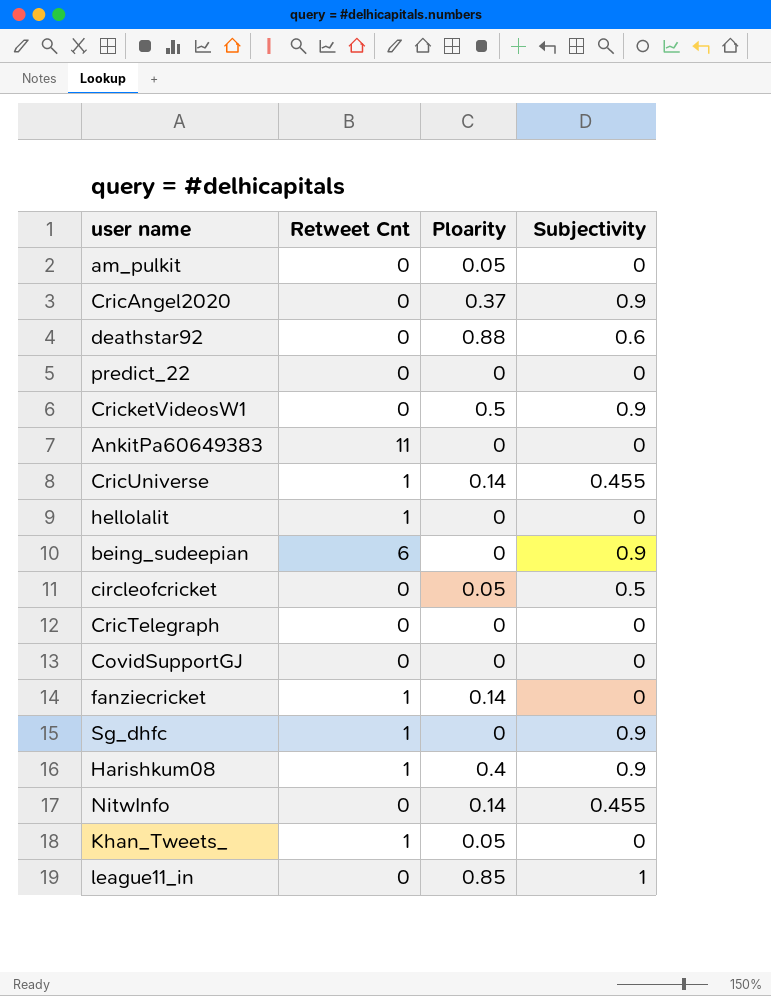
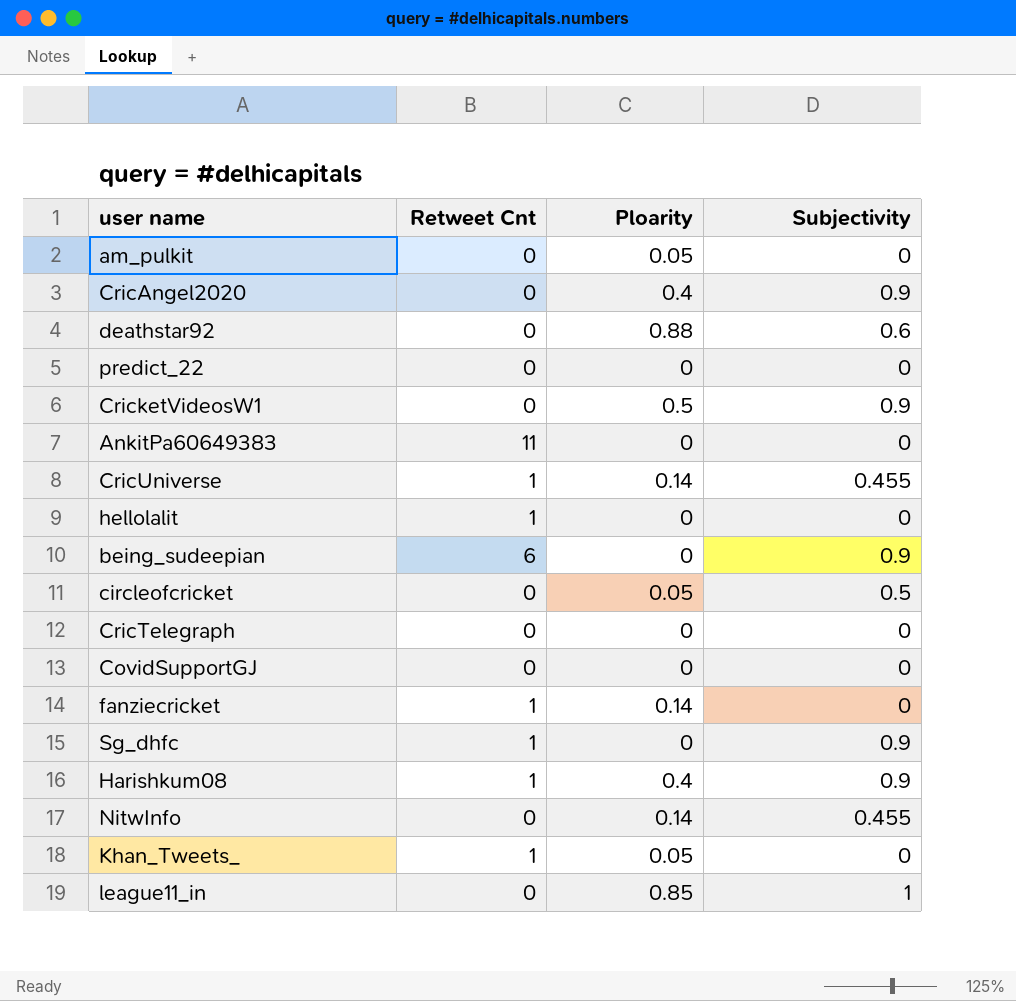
CricAngel2020 | Ploarity: 0.37 -> 0.4

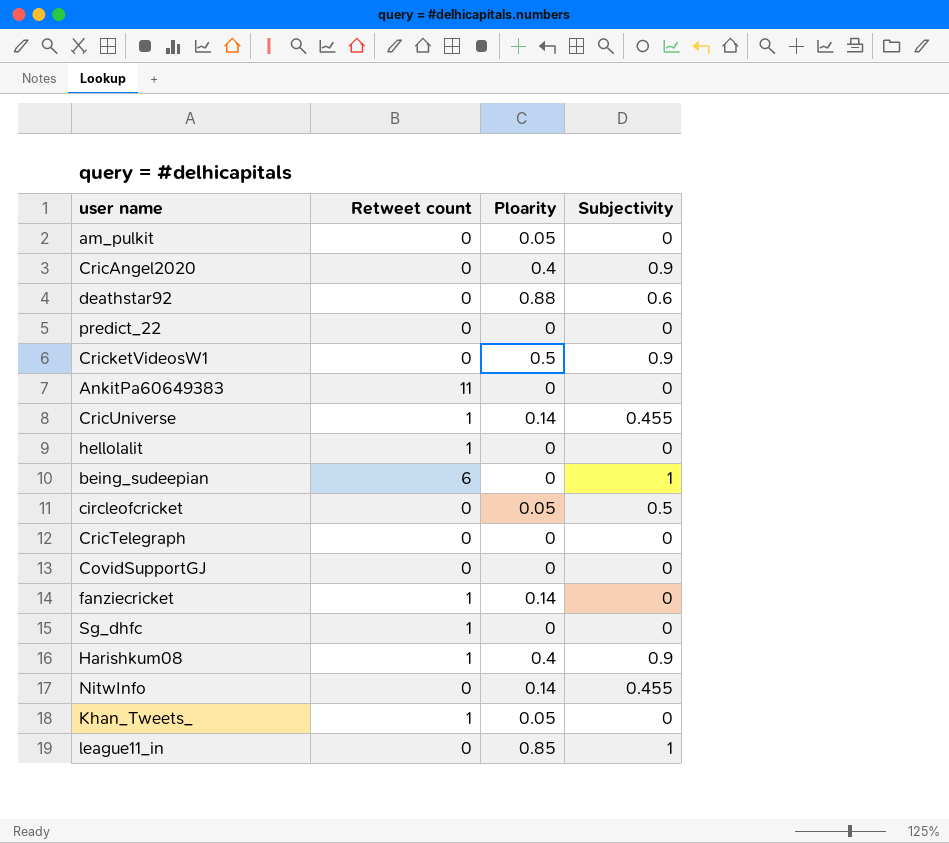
column name: Retweet Cnt -> Retweet count
being_sudeepian | Subjectivity: 0.9 -> 1
Sg_dhfc | Subjectivity: 0.9 -> 0

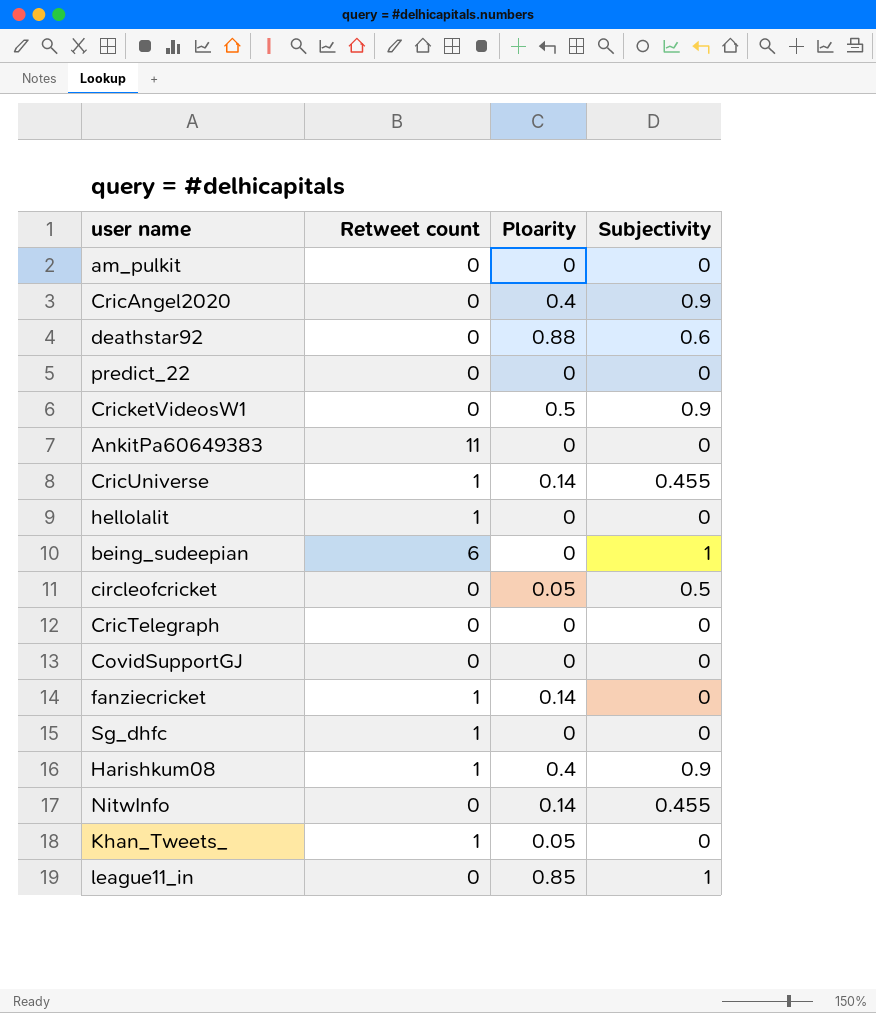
am_pulkit | Ploarity: 0.05 -> 0

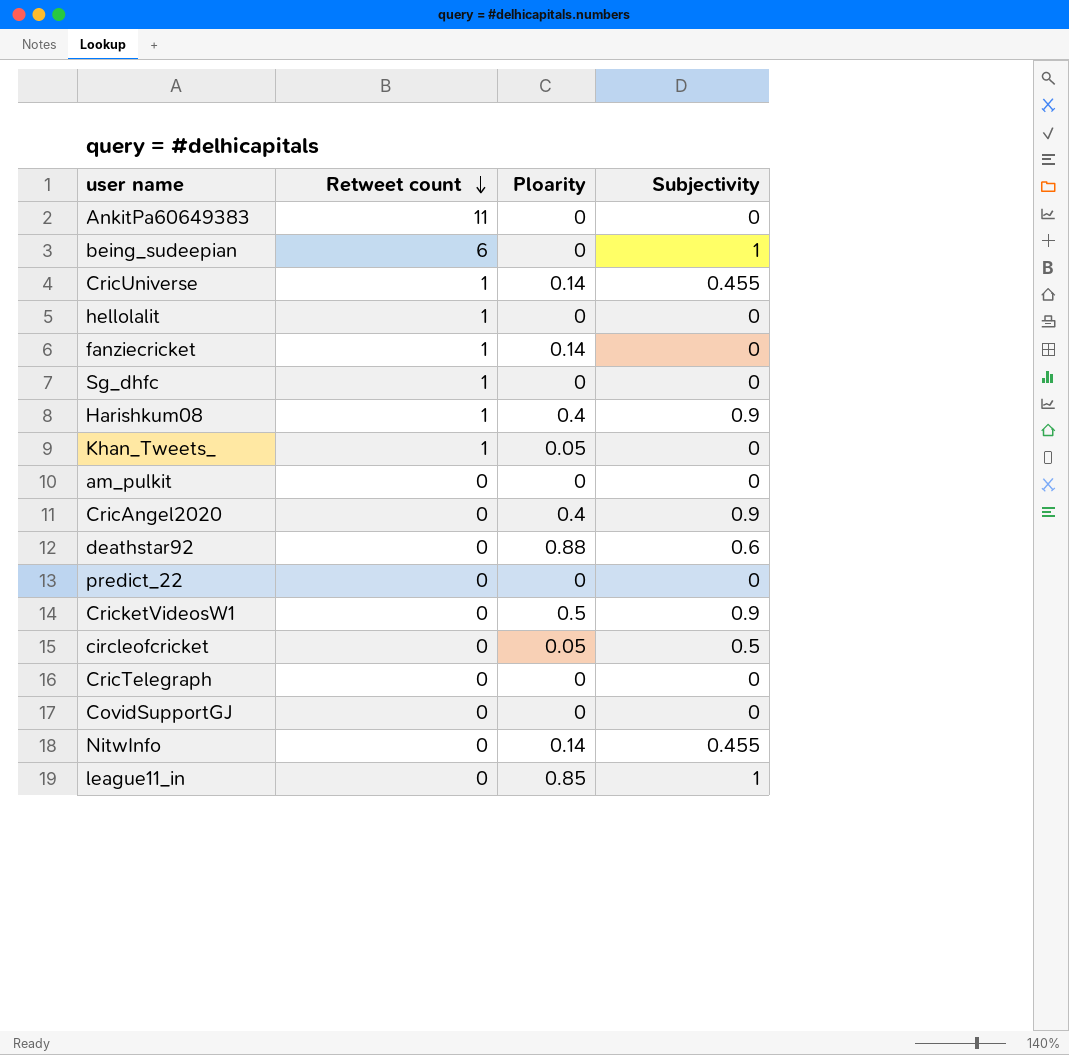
row order: none -> Retweet count descending

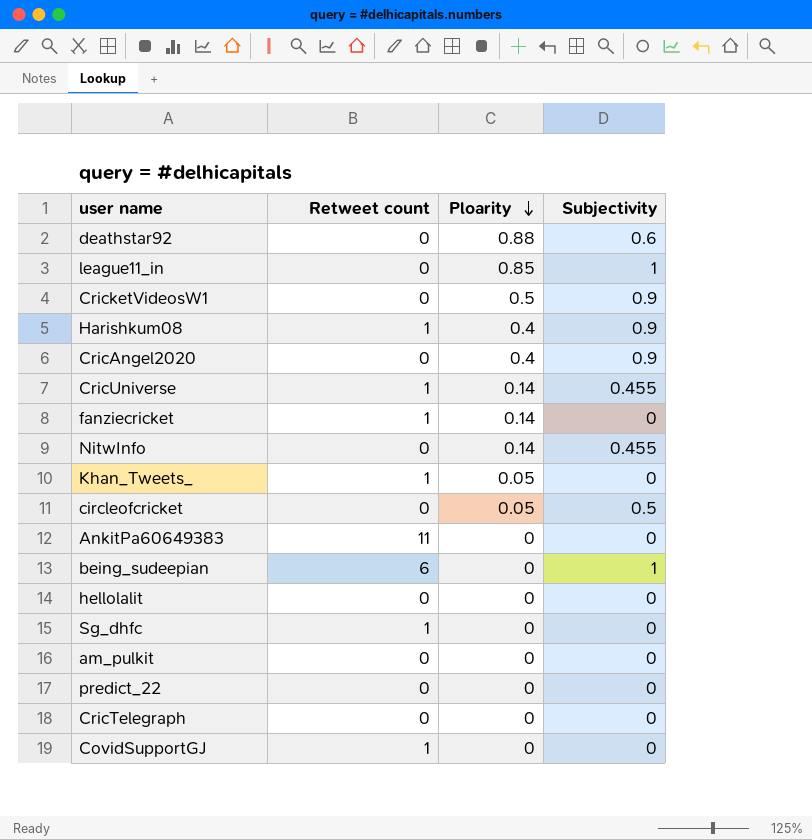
row order: Retweet count descending -> Ploarity descending
hellolalit | Retweet count: 1 -> 0
CovidSupportGJ | Retweet count: 0 -> 1

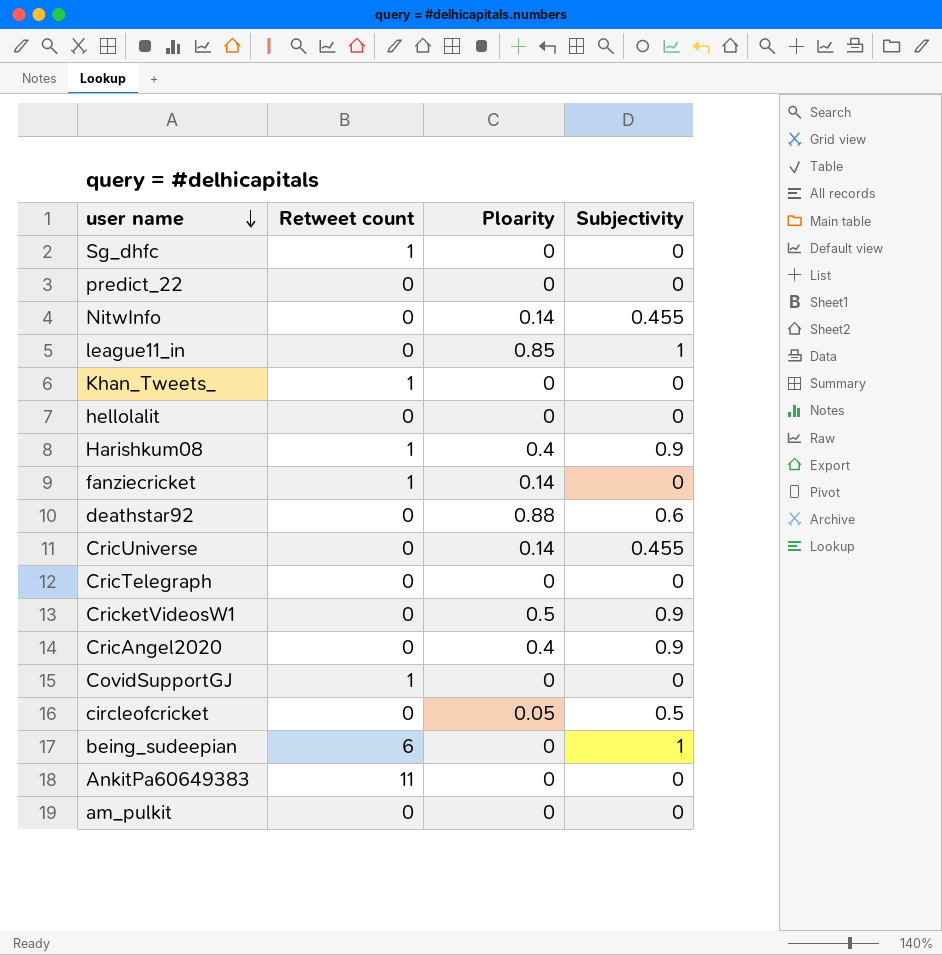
row order: Ploarity descending -> user name descending
Khan_Tweets_ | Ploarity: 0.05 -> 0
CricUniverse | Retweet count: 1 -> 0

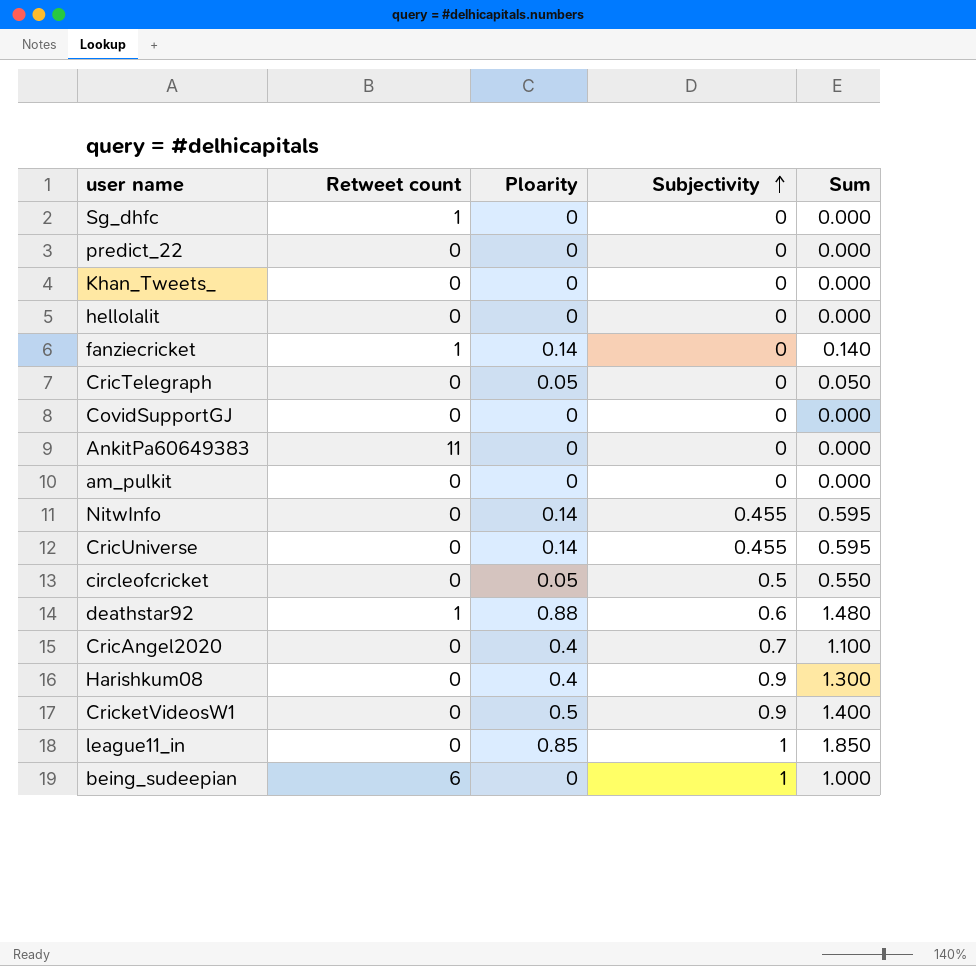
row order: user name descending -> Subjectivity ascending
column Sum | formula: none -> [Ploarity] + [Subjectivity]
Khan_Tweets_ | Retweet count: 1 -> 0
CricTelegraph | Ploarity: 0 -> 0.05
CovidSupportGJ | Retweet count: 1 -> 0
deathstar92 | Retweet count: 0 -> 1
CricAngel2020 | Subjectivity: 0.9 -> 0.7
Harishkum08 | Retweet count: 1 -> 0

